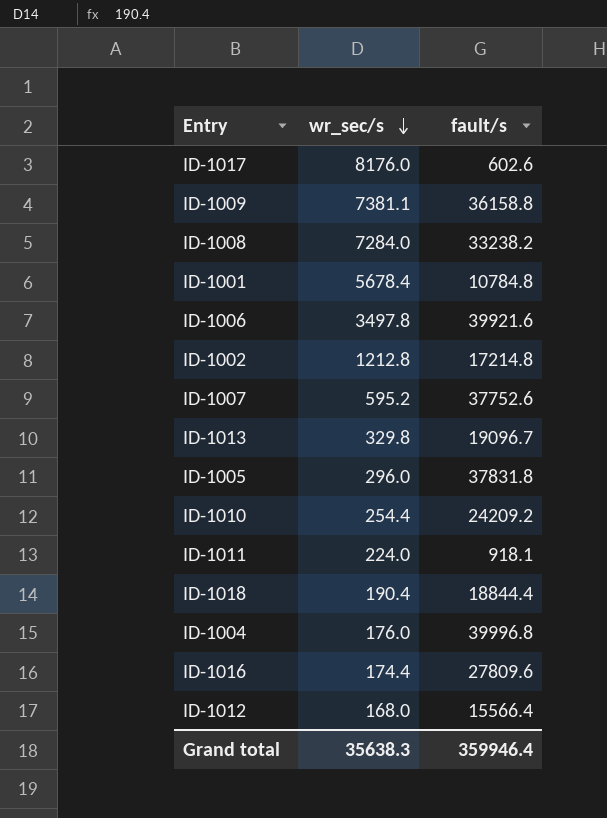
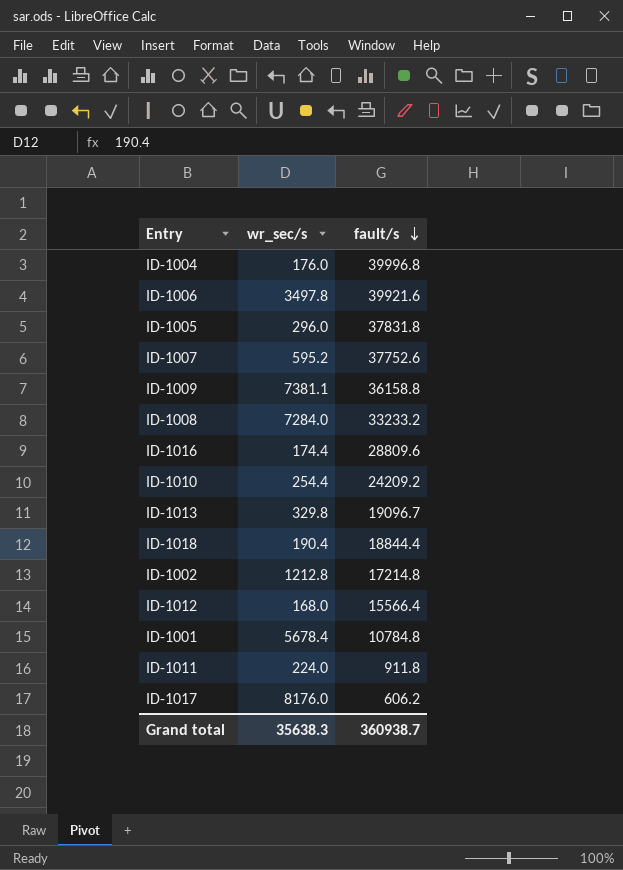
row order: wr_sec/s descending -> fault/s descending
ID-1008 | fault/s: 33238.2 -> 33233.2
ID-1016 | fault/s: 27809.6 -> 28809.6
ID-1011 | fault/s: 918.1 -> 911.8
ID-1017 | fault/s: 602.6 -> 606.2
Grand total | fault/s: 359946.4 -> 360938.7

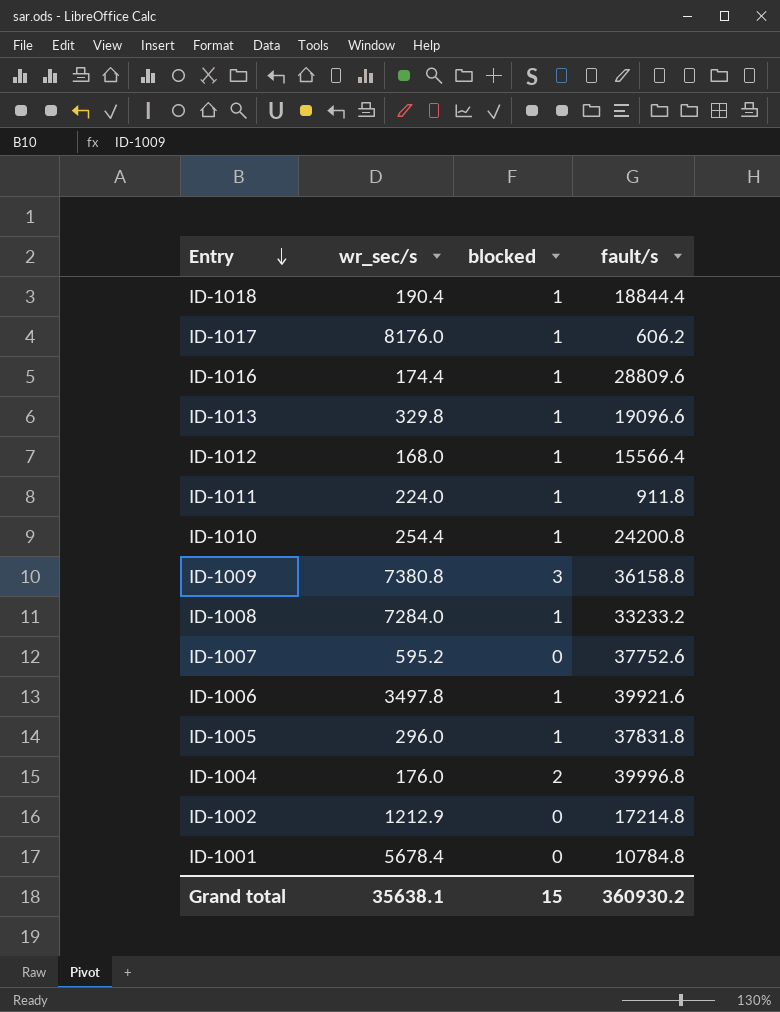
row order: fault/s descending -> Entry descending
column blocked | position: none -> 3
ID-1013 | fault/s: 19096.7 -> 19096.6
ID-1010 | fault/s: 24209.2 -> 24200.8
ID-1009 | wr_sec/s: 7381.1 -> 7380.8
ID-1002 | wr_sec/s: 1212.8 -> 1212.9
Grand total | wr_sec/s: 35638.3 -> 35638.1
Grand total | fault/s: 360938.7 -> 360930.2

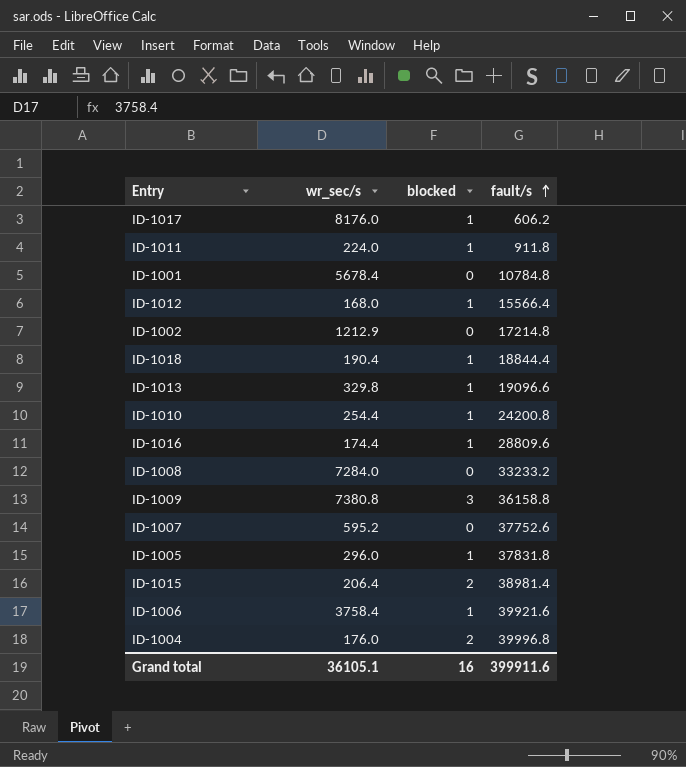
row order: Entry descending -> fault/s ascending
ID-1008 | blocked: 1 -> 0
row ID-1015: none -> 206.4 | 2 | 38981.4
ID-1006 | wr_sec/s: 3497.8 -> 3758.4
Grand total | wr_sec/s: 35638.1 -> 36105.1
Grand total | blocked: 15 -> 16
Grand total | fault/s: 360930.2 -> 399911.6

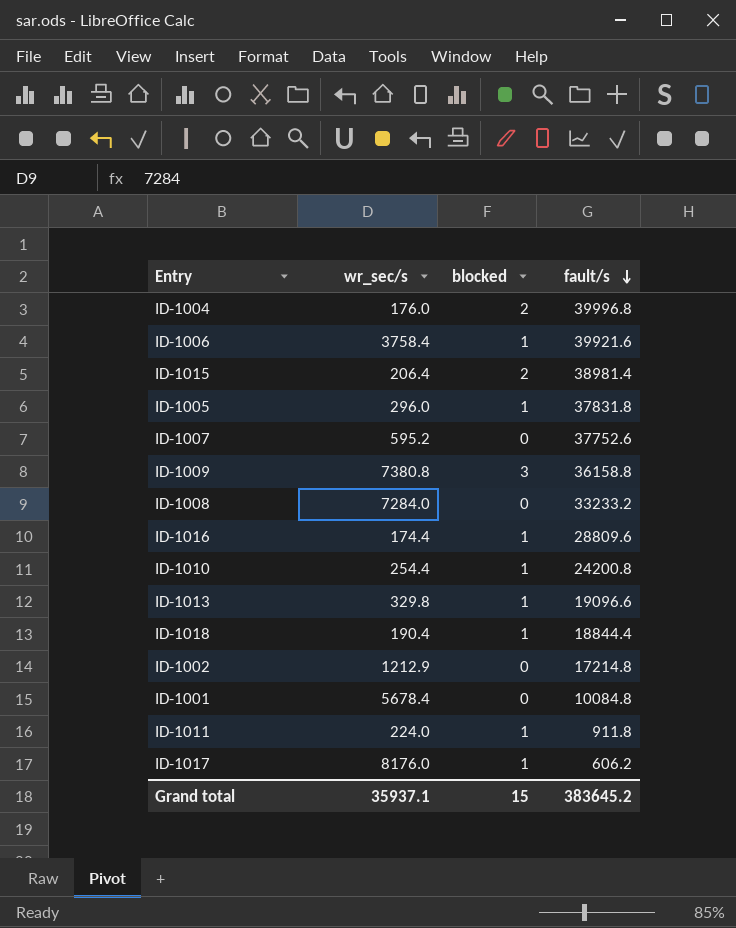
row order: fault/s ascending -> fault/s descending
row ID-1012: 168.0 | 1 | 15566.4 -> none
ID-1001 | fault/s: 10784.8 -> 10084.8
Grand total | wr_sec/s: 36105.1 -> 35937.1
Grand total | blocked: 16 -> 15
Grand total | fault/s: 399911.6 -> 383645.2

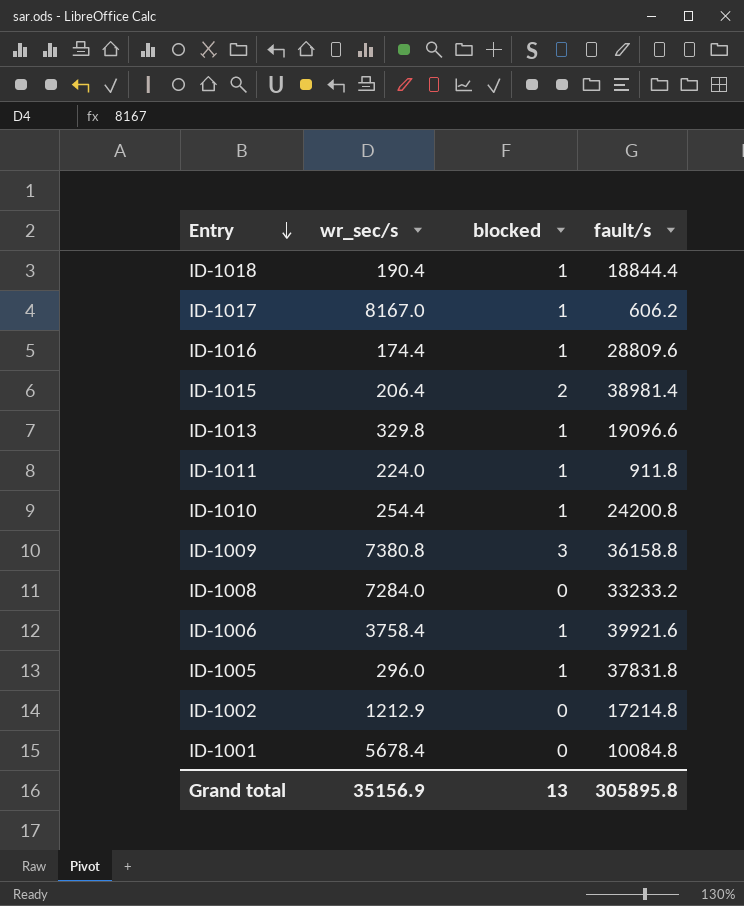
row order: fault/s descending -> Entry descending
row ID-1004: 176.0 | 2 | 39996.8 -> none
row ID-1007: 595.2 | 0 | 37752.6 -> none
ID-1017 | wr_sec/s: 8176.0 -> 8167.0
Grand total | wr_sec/s: 35937.1 -> 35156.9
Grand total | blocked: 15 -> 13
Grand total | fault/s: 383645.2 -> 305895.8

